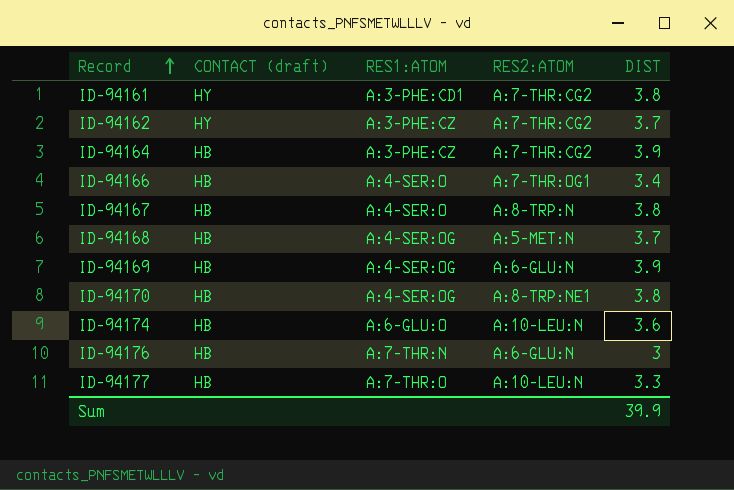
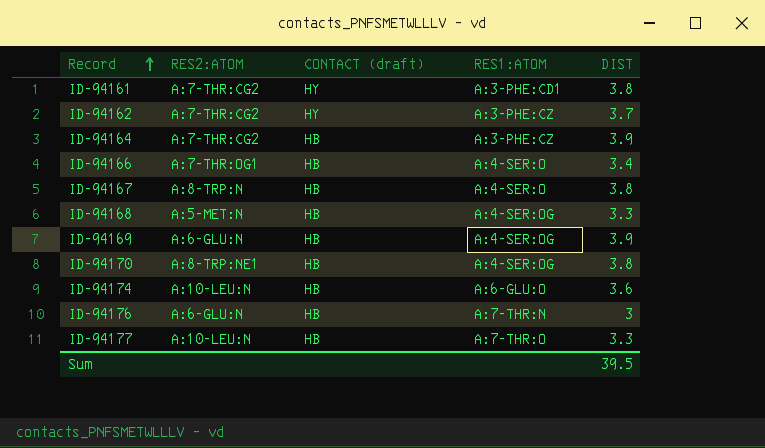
column RES2:ATOM | position: 4 -> 2
ID-94168 | DIST: 3.7 -> 3.3
Sum | DIST: 39.9 -> 39.5

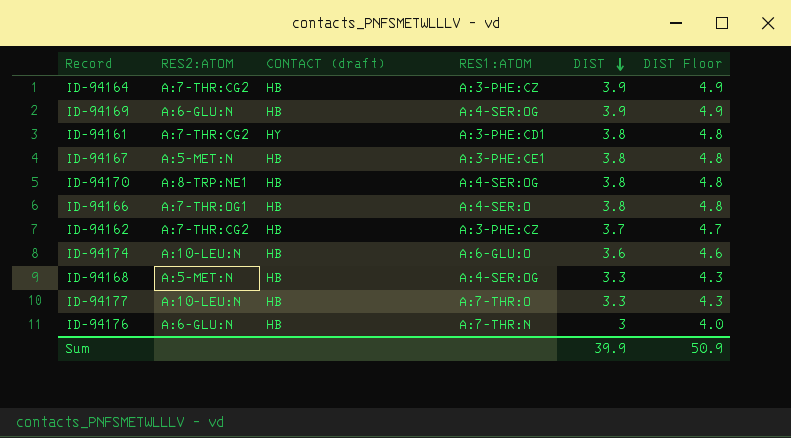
row order: Record ascending -> DIST descending
column DIST Floor | formula: none -> [DIST] + 1
ID-94167 | RES2:ATOM: A:8-TRP:N -> A:5-MET:N
ID-94167 | RES1:ATOM: A:4-SER:O -> A:3-PHE:CE1
ID-94166 | DIST: 3.4 -> 3.8
ID-94162 | CONTACT (draft): HY -> HB
Sum | DIST: 39.5 -> 39.9

